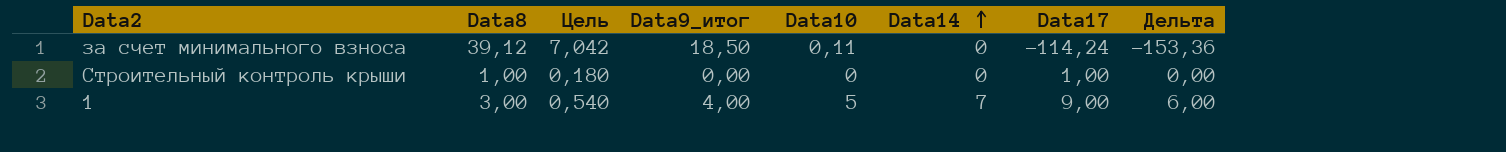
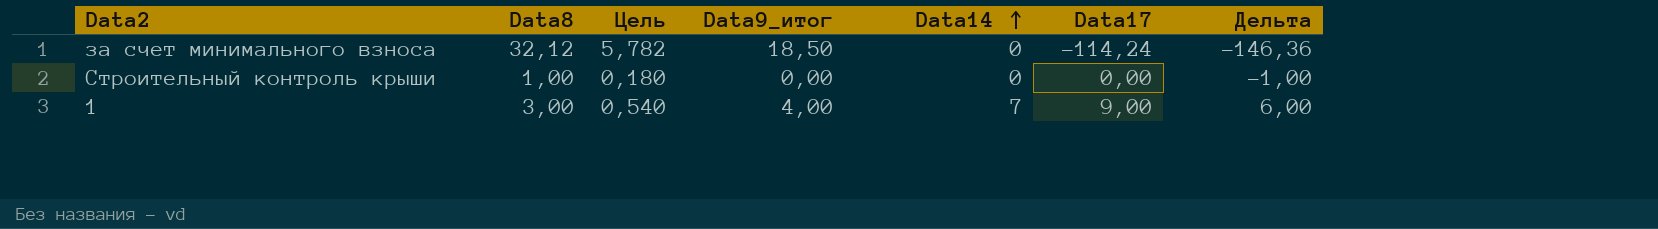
column Data10 | position: 5 -> none
за счет минимального взноса | Data8: 39,12 -> 32,12
за счет минимального взноса | Цель: 7,042 -> 5,782
за счет минимального взноса | Дельта: -153,36 -> -146,36
Строительный контроль крыши | Data17: 1,00 -> 0,00
Строительный контроль крыши | Дельта: 0,00 -> -1,00

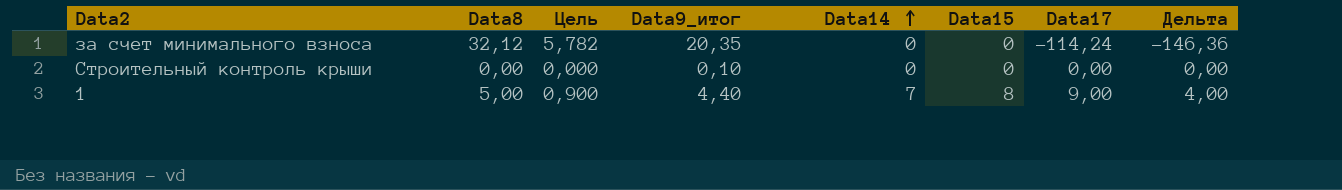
column Data15 | position: none -> 6
за счет минимального взноса | Data9_итог: 18,50 -> 20,35
Строительный контроль крыши | Data8: 1,00 -> 0,00
Строительный контроль крыши | Цель: 0,180 -> 0,000
Строительный контроль крыши | Data9_итог: 0,00 -> 0,10
Строительный контроль крыши | Дельта: -1,00 -> 0,00
1 | Data8: 3,00 -> 5,00
1 | Цель: 0,540 -> 0,900
1 | Data9_итог: 4,00 -> 4,40
1 | Дельта: 6,00 -> 4,00

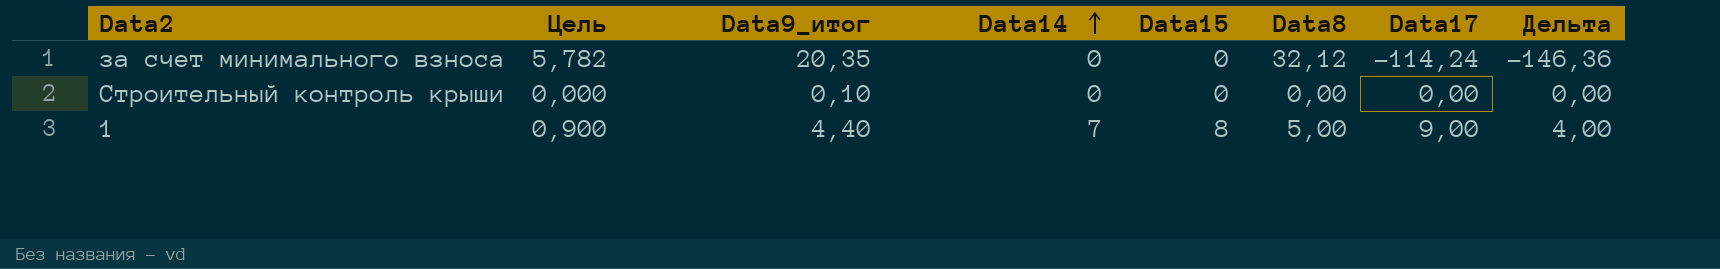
column Data8 | position: 2 -> 6

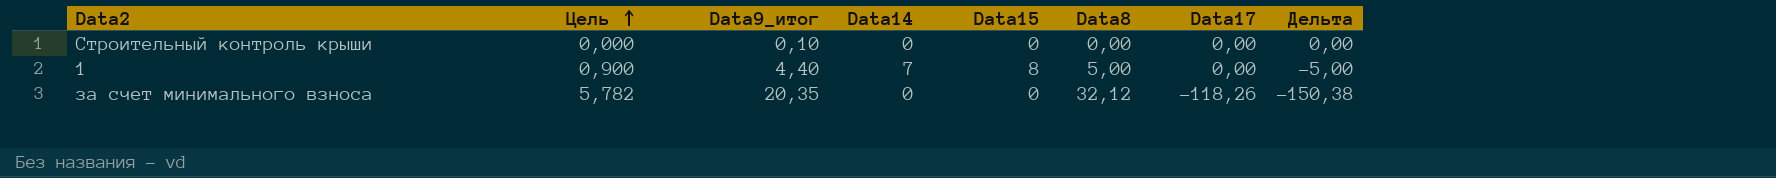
row order: Data14 ascending -> Цель ascending
1 | Data17: 9,00 -> 0,00
1 | Дельта: 4,00 -> -5,00
за счет минимального взноса | Data17: -114,24 -> -118,26
за счет минимального взноса | Дельта: -146,36 -> -150,38

